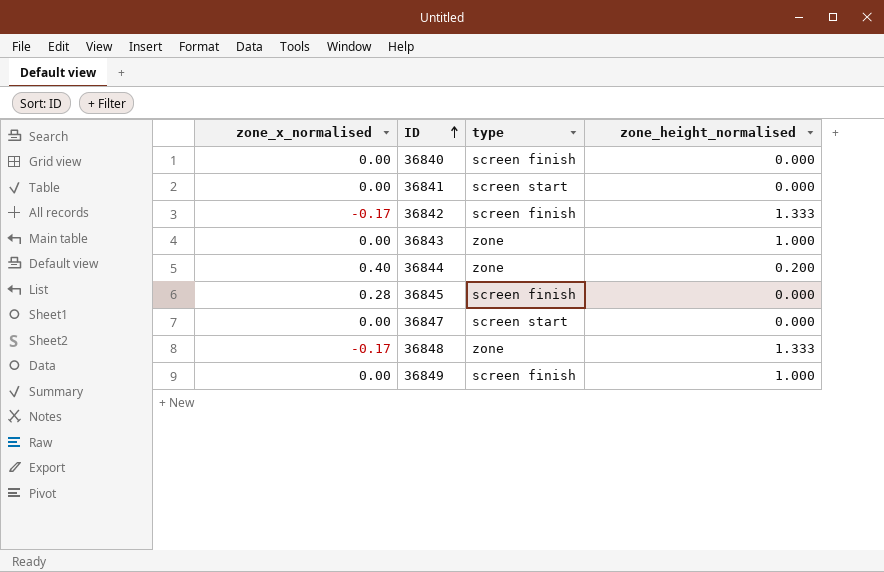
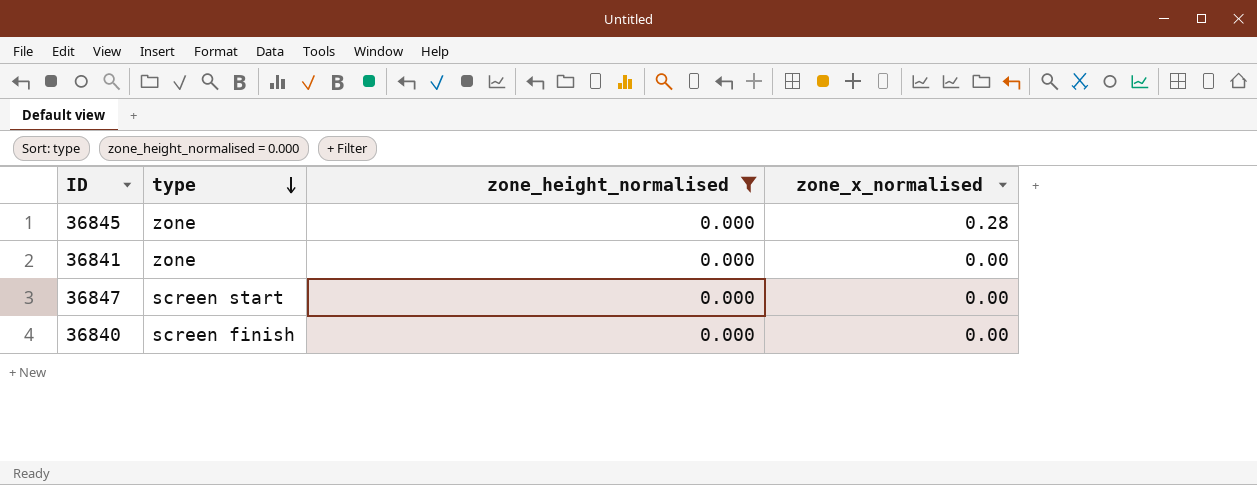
filter: none -> zone_height_normalised = 0.000
row order: ID ascending -> type descending
column zone_x_normalised | position: 1 -> 4
36845 | type: screen finish -> zone
36841 | type: screen start -> zone

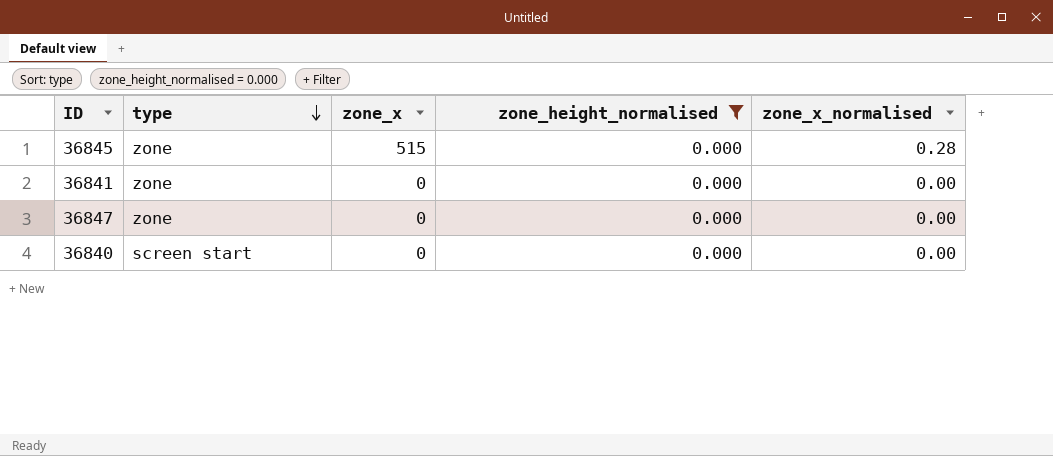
column zone_x | position: none -> 3
36847 | type: screen start -> zone
36840 | type: screen finish -> screen start

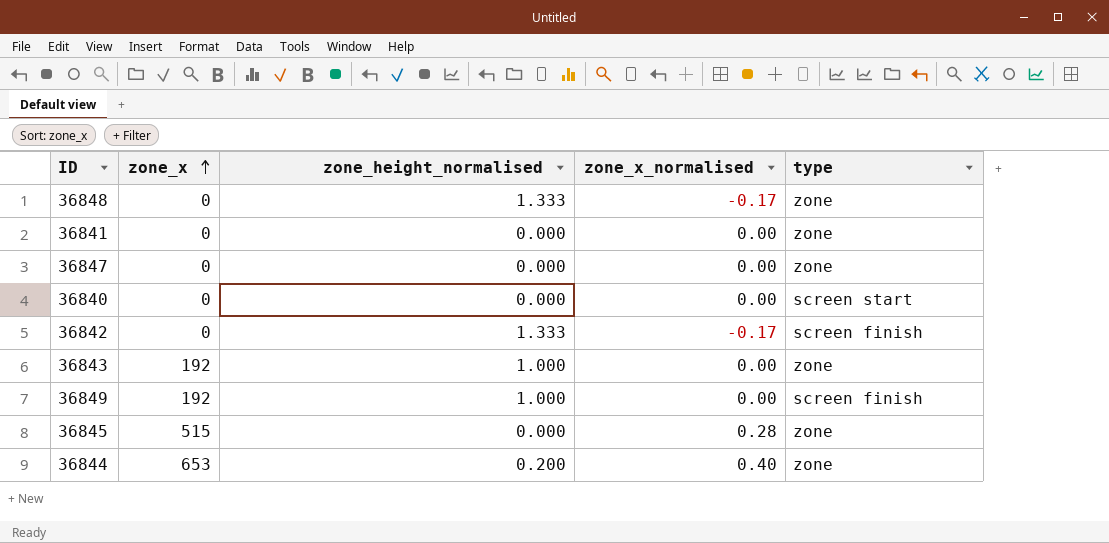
filter: zone_height_normalised = 0.000 -> none
row order: type descending -> zone_x ascending
column type | position: 2 -> 5

